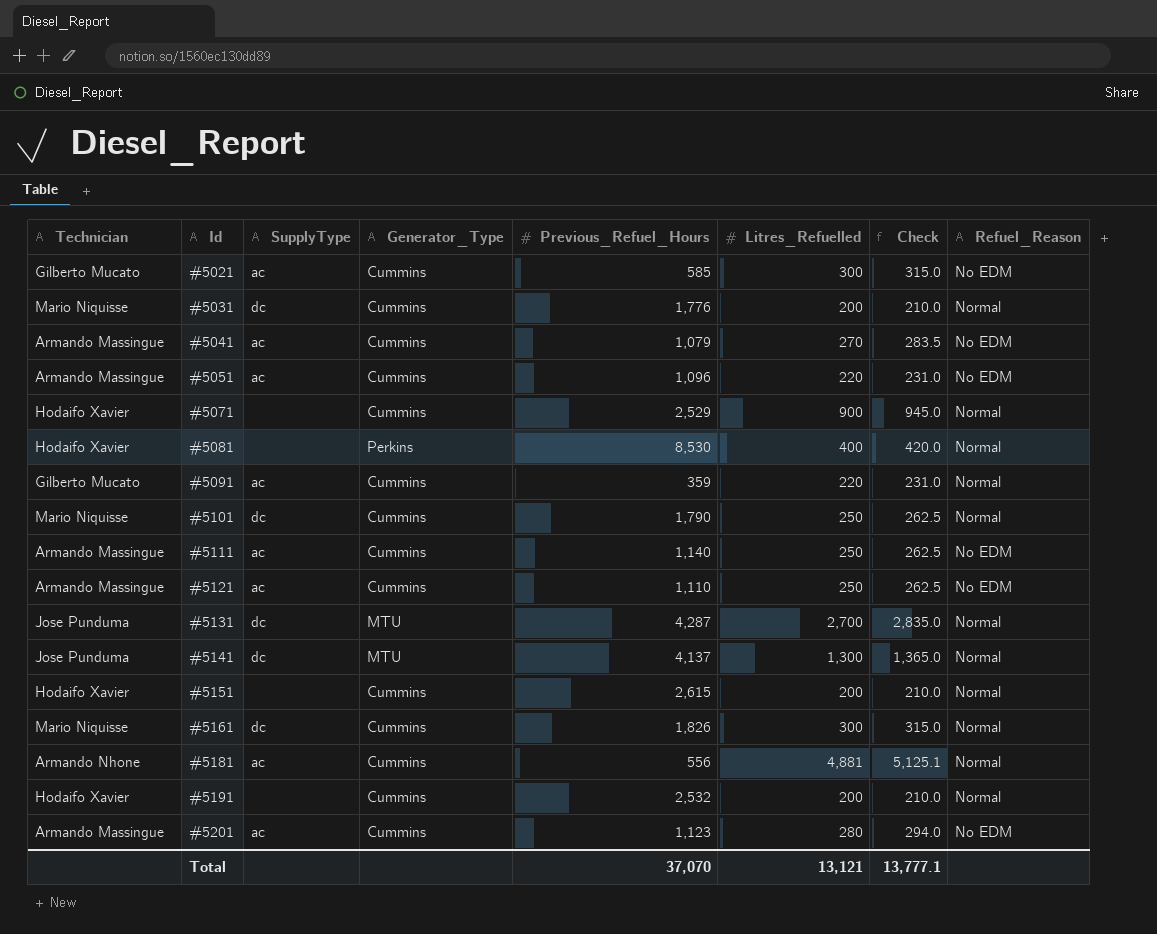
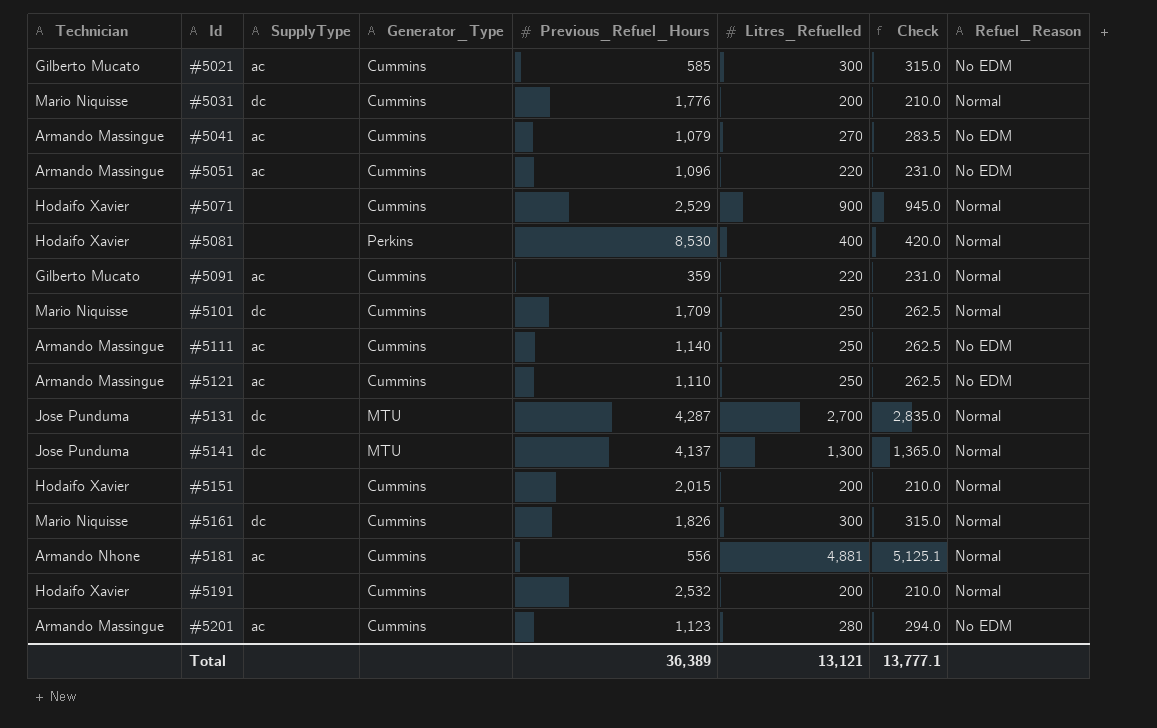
#5101 | Previous_Refuel_Hours: 1,790 -> 1,709
#5151 | Previous_Refuel_Hours: 2,615 -> 2,015
Total | Previous_Refuel_Hours: 37,070 -> 36,389

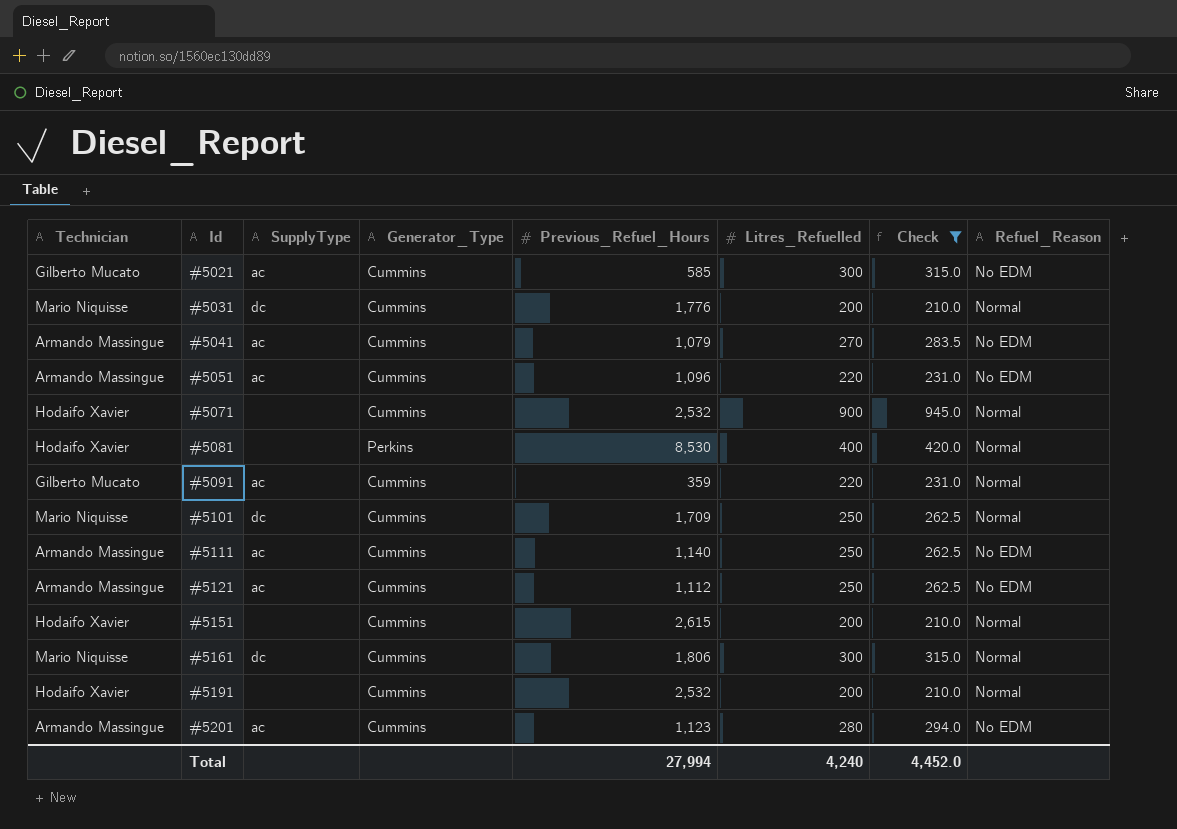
filter: none -> Check <= 945.0
#5071 | Previous_Refuel_Hours: 2,529 -> 2,532
#5121 | Previous_Refuel_Hours: 1,110 -> 1,112
#5151 | Previous_Refuel_Hours: 2,015 -> 2,615
#5161 | Previous_Refuel_Hours: 1,826 -> 1,806
Total | Previous_Refuel_Hours: 36,389 -> 27,994
Total | Litres_Refuelled: 13,121 -> 4,240
Total | Check: 13,777.1 -> 4,452.0

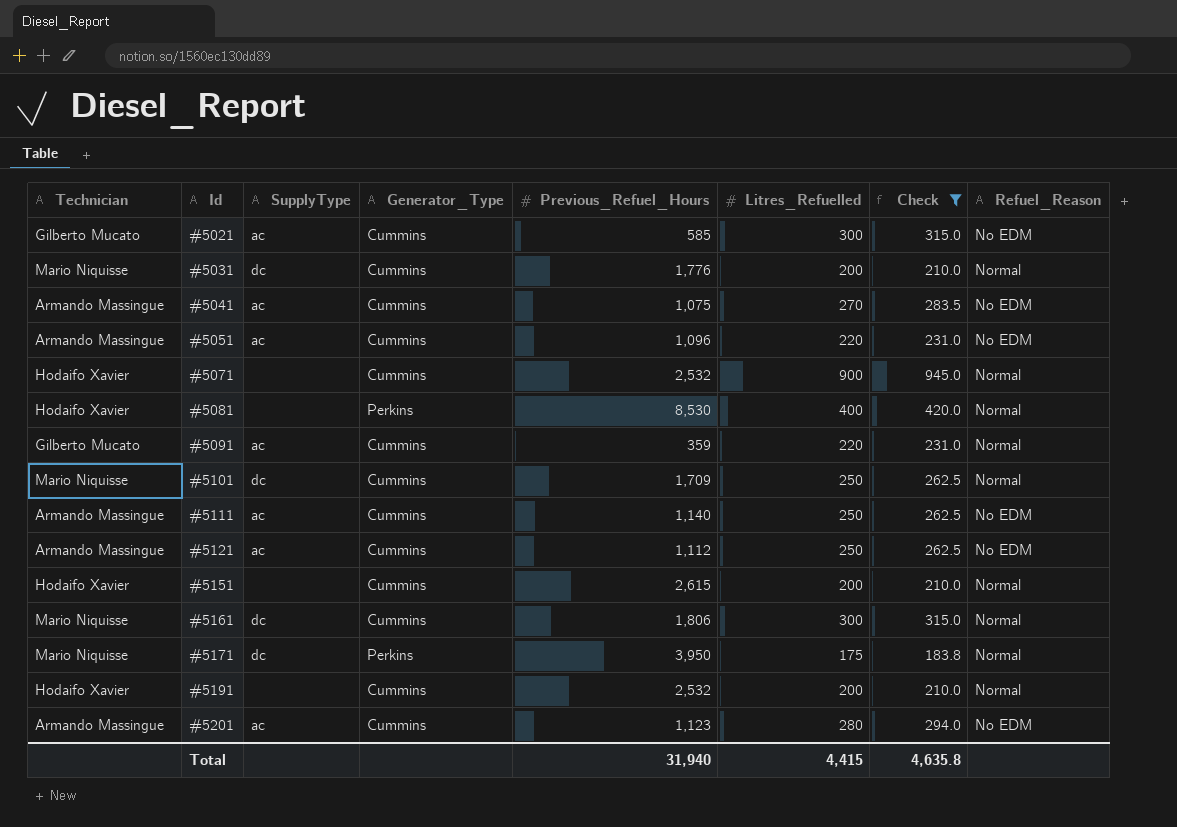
#5041 | Previous_Refuel_Hours: 1,079 -> 1,075
row #5171: none -> Mario Niquisse | dc | Perkins | 3,950 | 175 | 183.8 | Normal
Total | Previous_Refuel_Hours: 27,994 -> 31,940
Total | Litres_Refuelled: 4,240 -> 4,415
Total | Check: 4,452.0 -> 4,635.8

